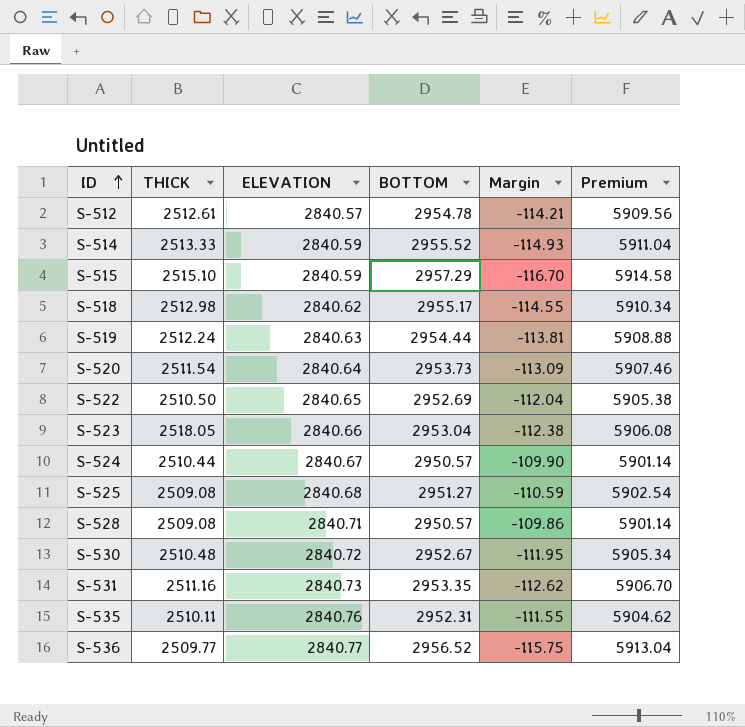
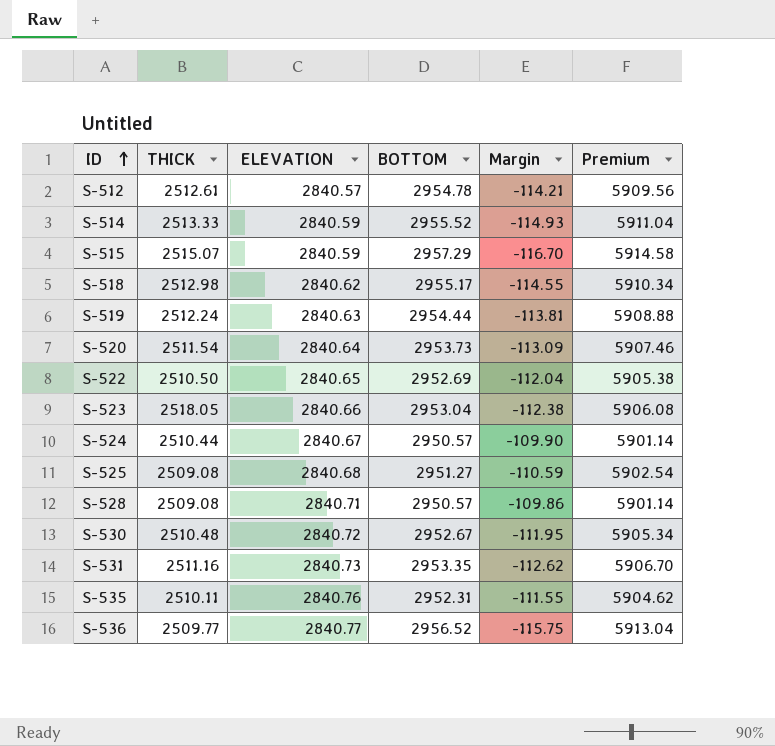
S-515 | THICK: 2515.10 -> 2515.07

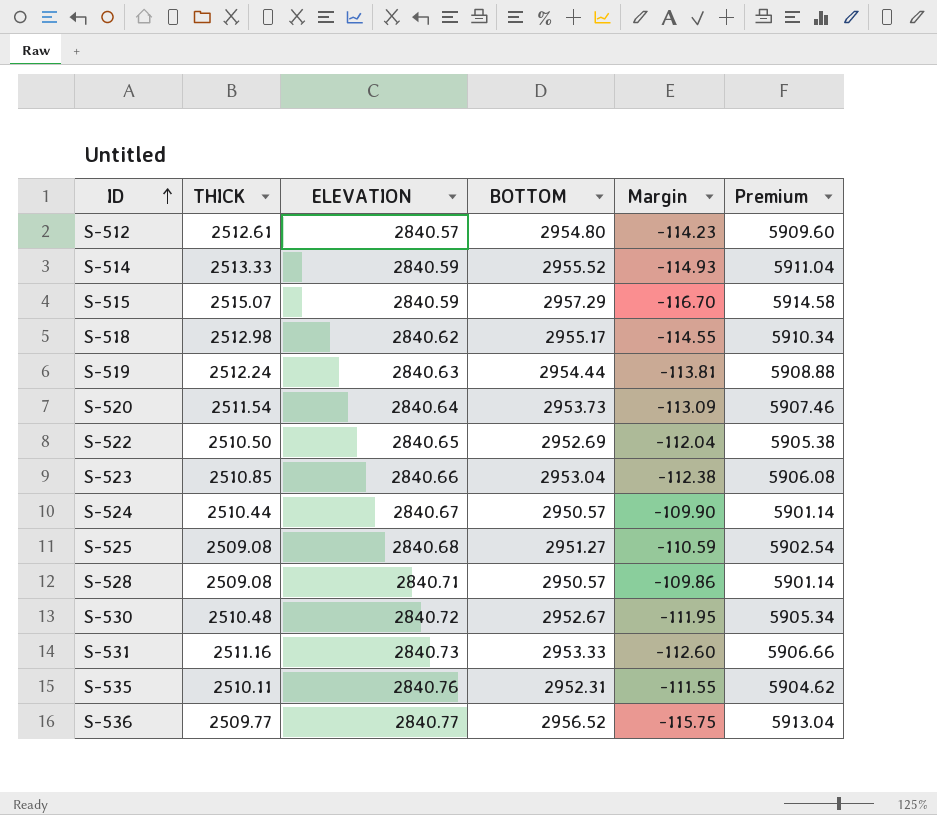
S-512 | BOTTOM: 2954.78 -> 2954.80
S-512 | Margin: -114.21 -> -114.23
S-512 | Premium: 5909.56 -> 5909.60
S-523 | THICK: 2518.05 -> 2510.85
S-531 | BOTTOM: 2953.35 -> 2953.33
S-531 | Margin: -112.62 -> -112.60
S-531 | Premium: 5906.70 -> 5906.66

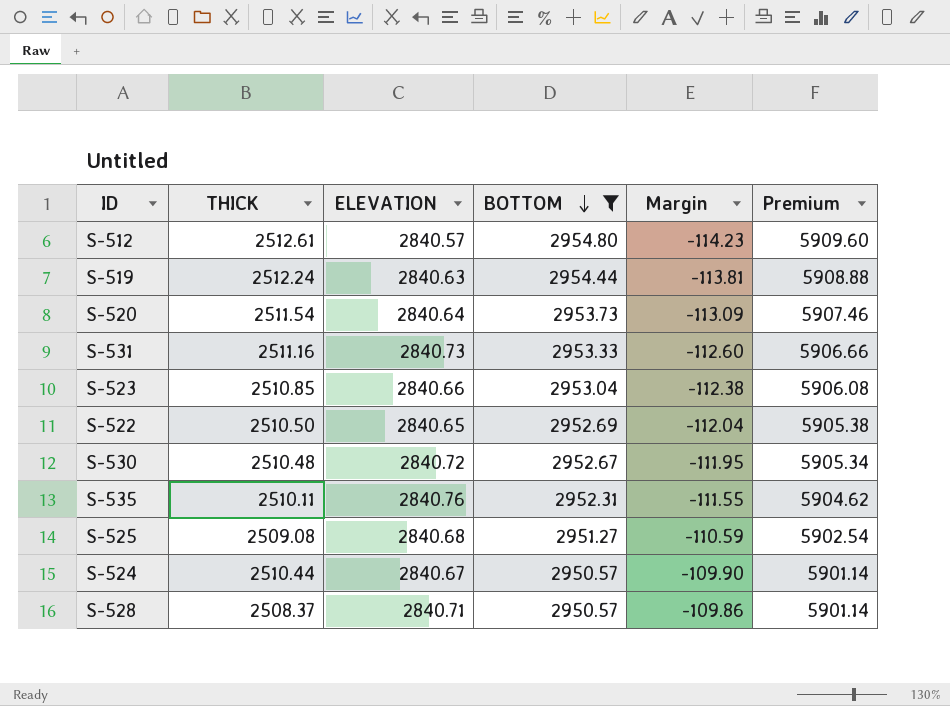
filter: none -> BOTTOM <= 2954.80
row order: ID ascending -> BOTTOM descending
S-528 | THICK: 2509.08 -> 2508.37

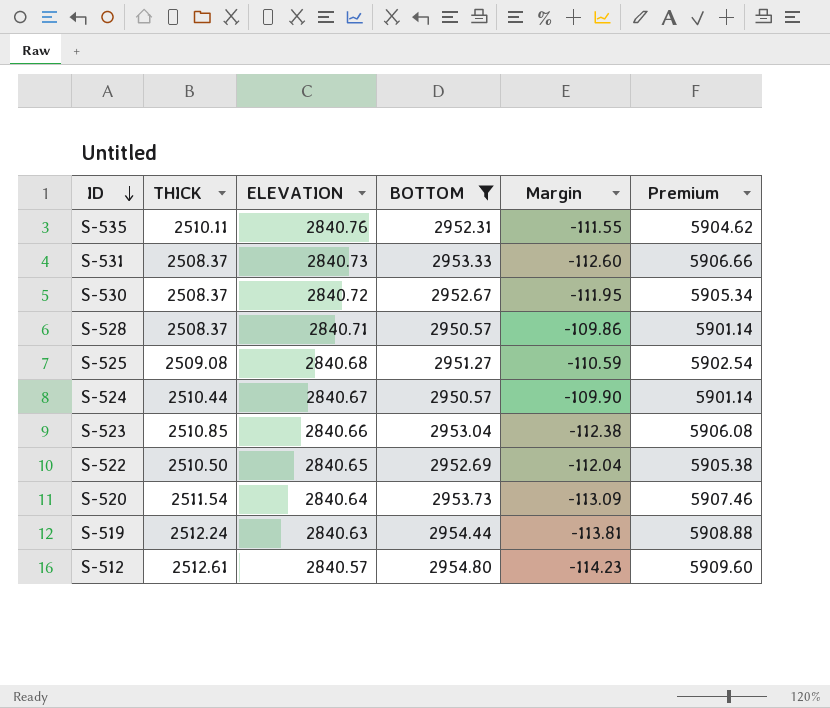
row order: BOTTOM descending -> ID descending
S-531 | THICK: 2511.16 -> 2508.37
S-530 | THICK: 2510.48 -> 2508.37

